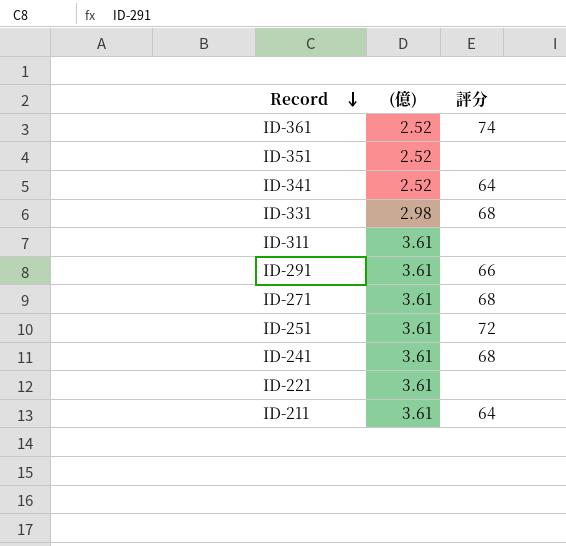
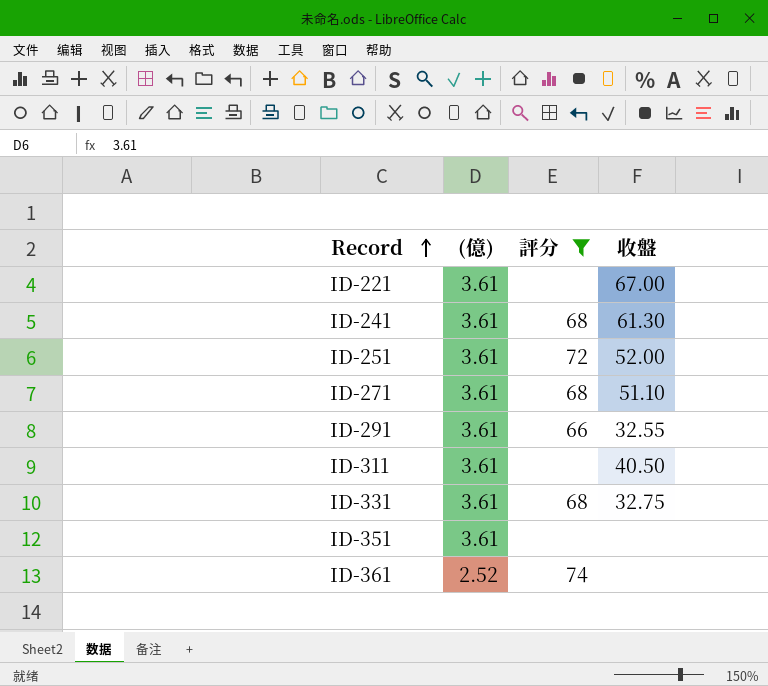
filter: none -> 評分 != 64
row order: Record descending -> Record ascending
column 收盤 | position: none -> 4
ID-331 | (億): 2.98 -> 3.61
ID-351 | (億): 2.52 -> 3.61

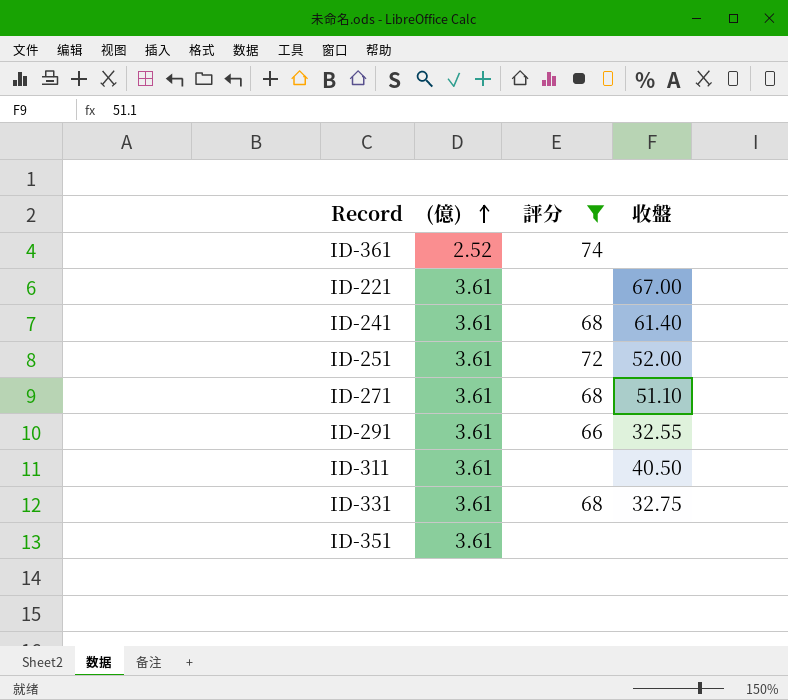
row order: Record ascending -> (億) ascending
ID-241 | 收盤: 61.30 -> 61.40

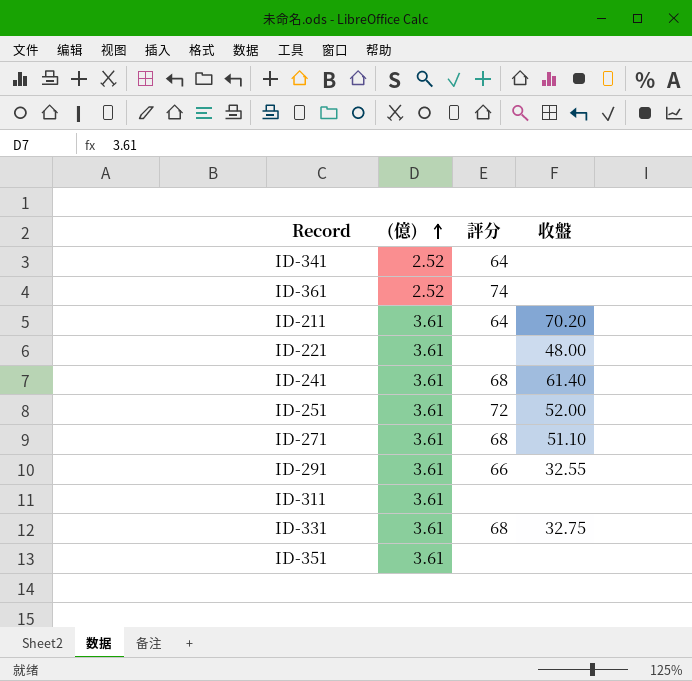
filter: 評分 != 64 -> none
ID-221 | 收盤: 67.00 -> 48.00
ID-311 | 收盤: 40.50 -> none

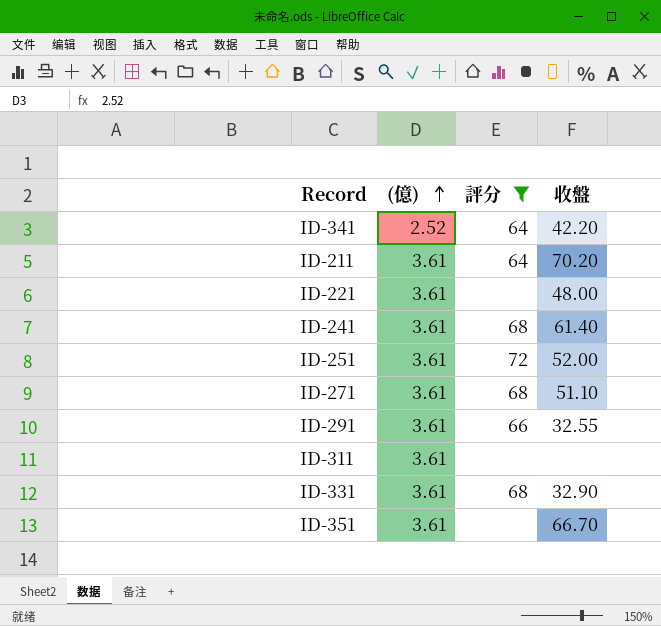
filter: none -> 評分 != 74
ID-341 | 收盤: none -> 42.20
ID-331 | 收盤: 32.75 -> 32.90
ID-351 | 收盤: none -> 66.70

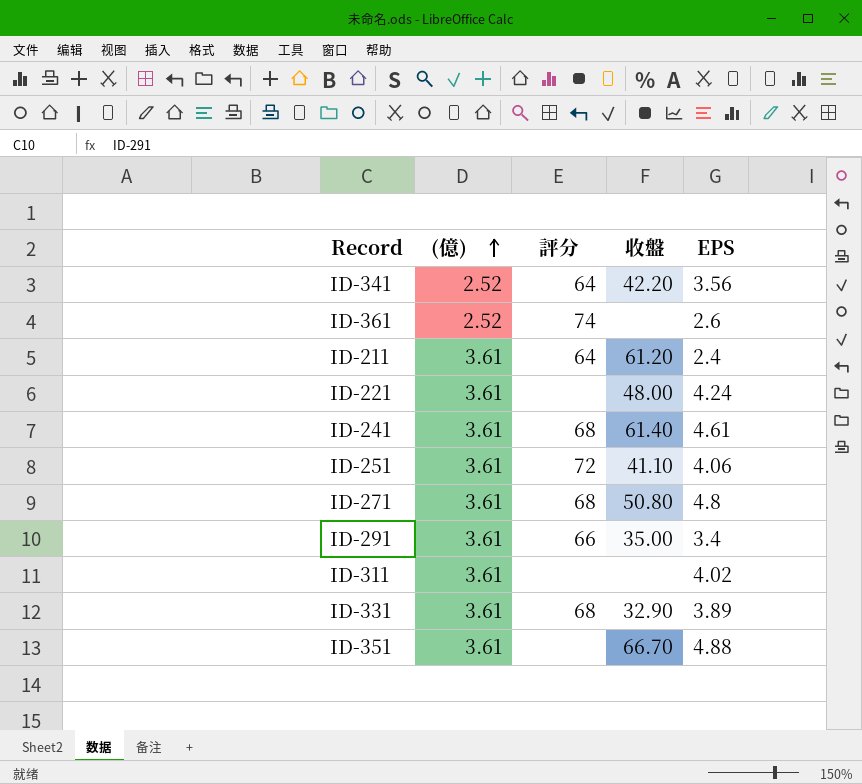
filter: 評分 != 74 -> none
column EPS | position: none -> 5
ID-211 | 收盤: 70.20 -> 61.20
ID-251 | 收盤: 52.00 -> 41.10
ID-271 | 收盤: 51.10 -> 50.80
ID-291 | 收盤: 32.55 -> 35.00

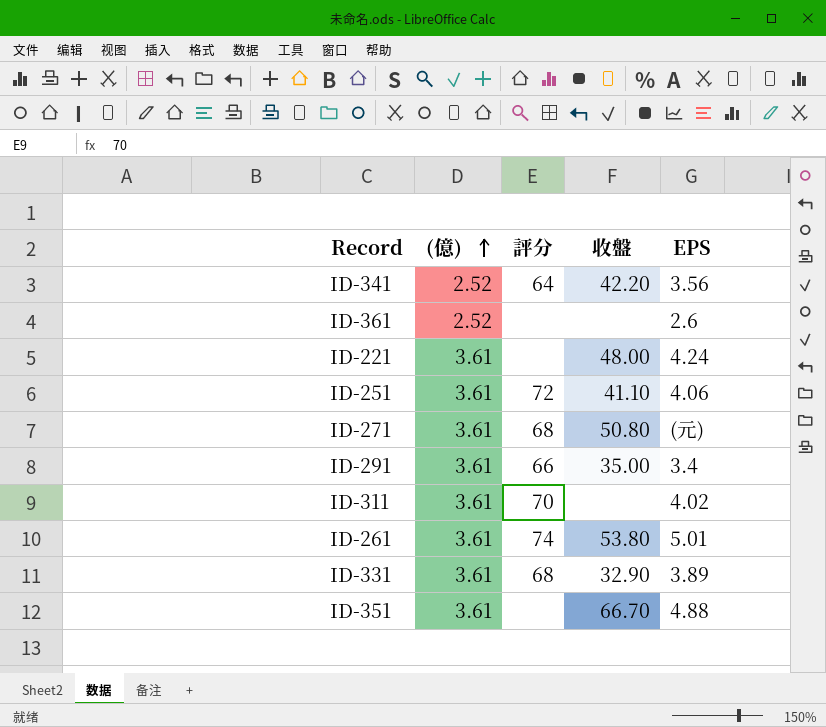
row ID-211: 3.61 | 64 | 61.20 | 2.4 -> none
row ID-241: 3.61 | 68 | 61.40 | 4.61 -> none
ID-361 | 評分: 74 -> none
ID-271 | EPS: 4.8 -> (元)
ID-311 | 評分: none -> 70
row ID-261: none -> 3.61 | 74 | 53.80 | 5.01

